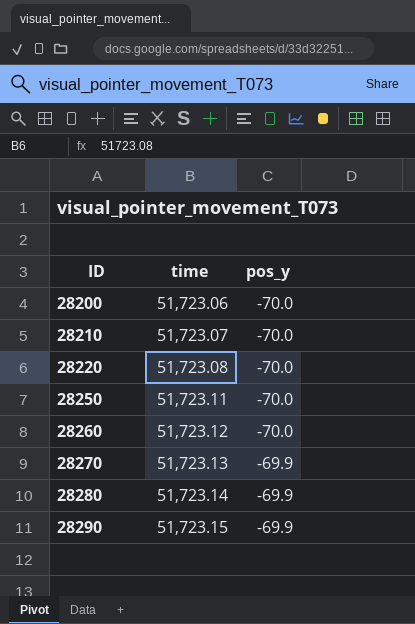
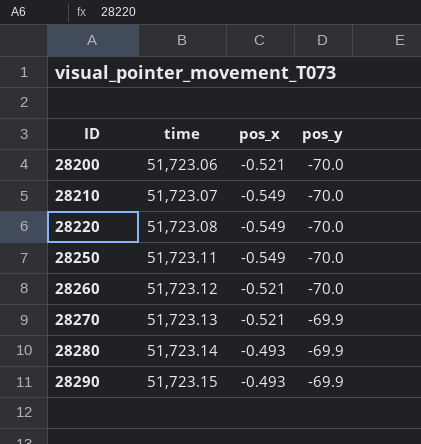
column pos_x | position: none -> 3

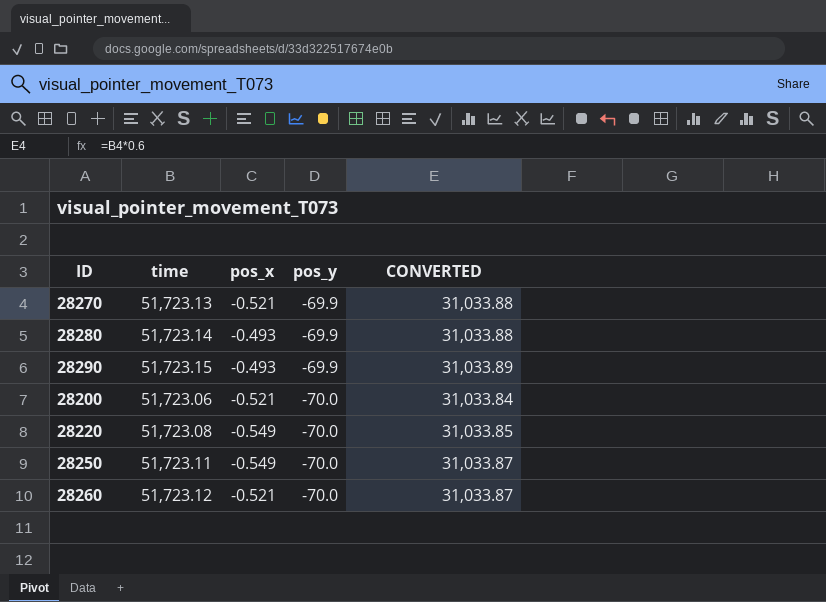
row order: ID ascending -> pos_y descending
column CONVERTED | formula: none -> [time] * 0.6
row 28210: 51,723.07 | -0.549 | -70.0 -> none

